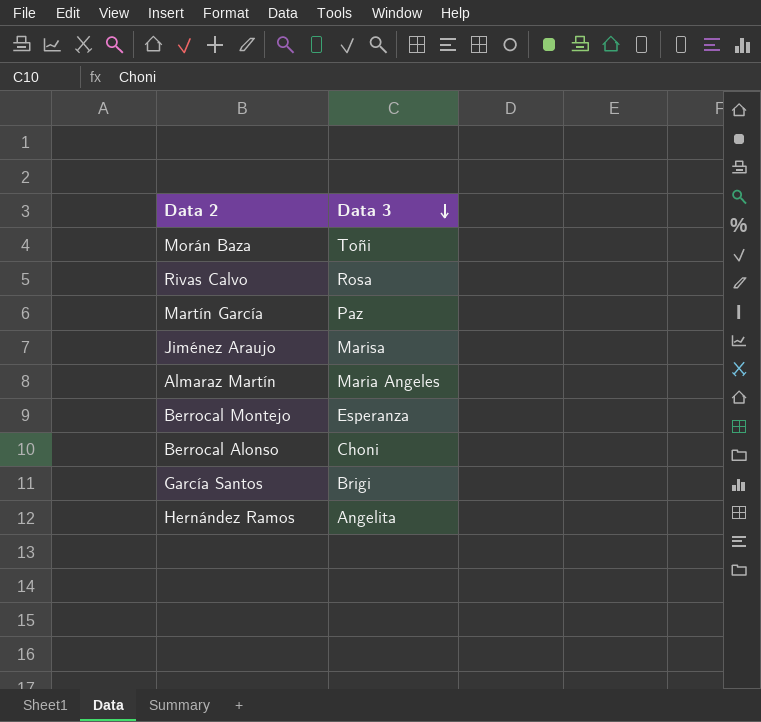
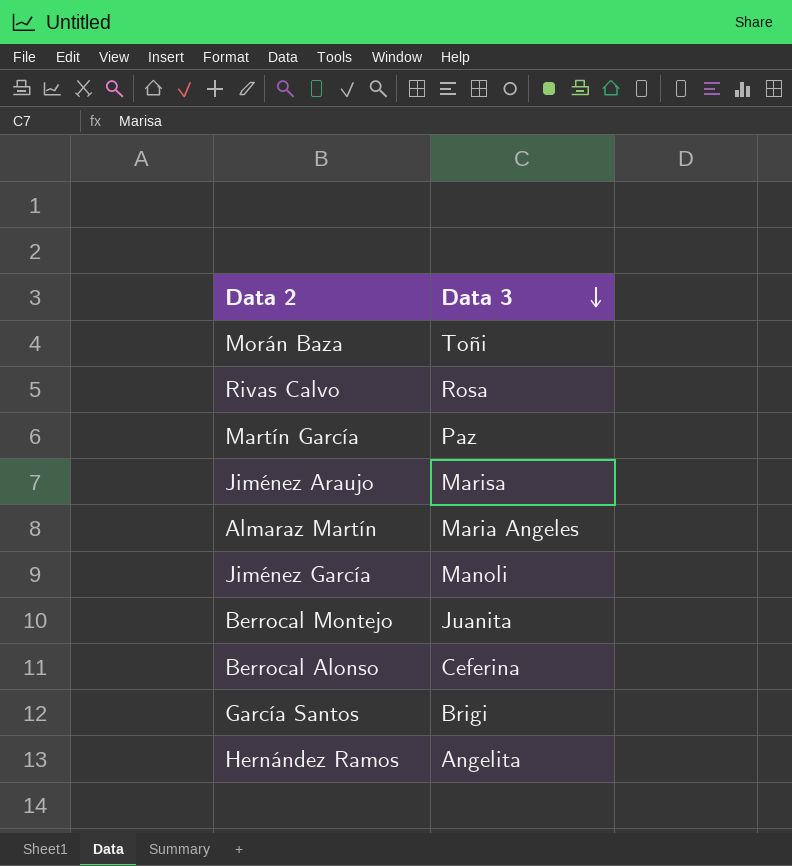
row Jiménez García: none -> Manoli
Berrocal Montejo | Data 3: Esperanza -> Juanita
Berrocal Alonso | Data 3: Choni -> Ceferina

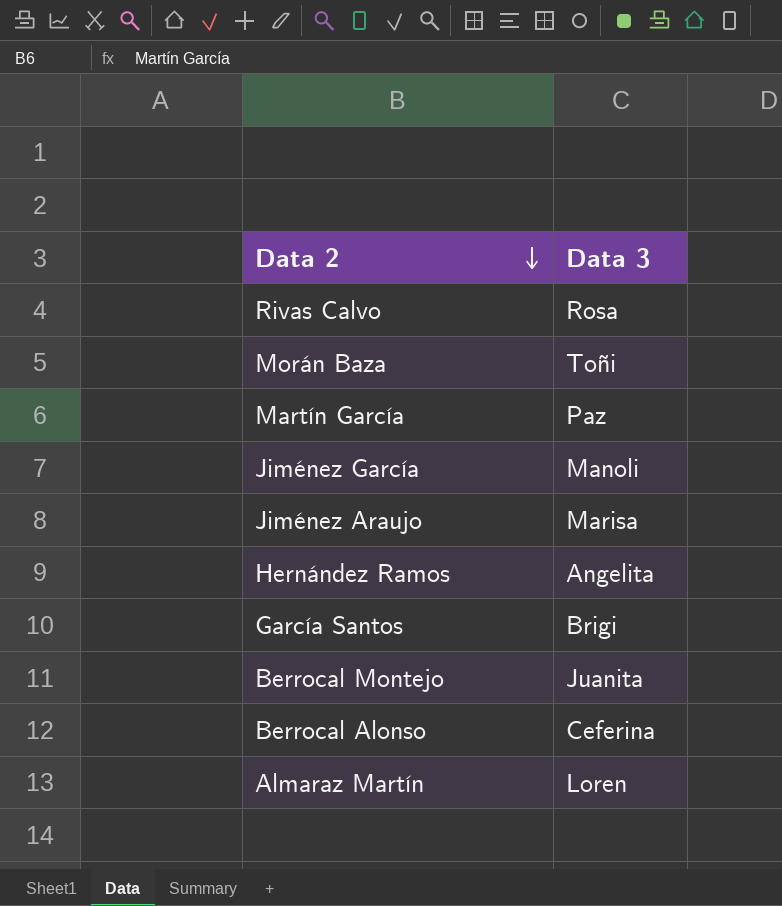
row order: Data 3 descending -> Data 2 descending
Almaraz Martín | Data 3: Maria Angeles -> Loren

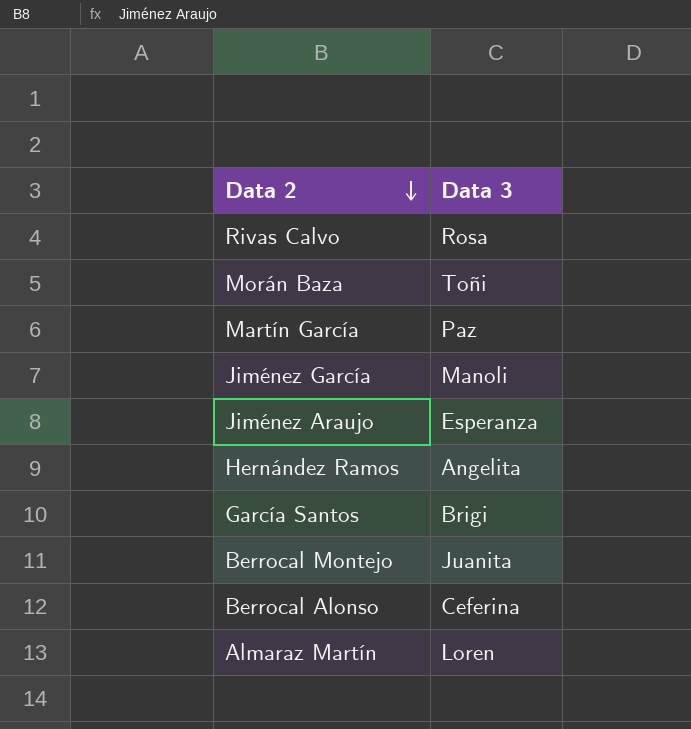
Jiménez Araujo | Data 3: Marisa -> Esperanza

